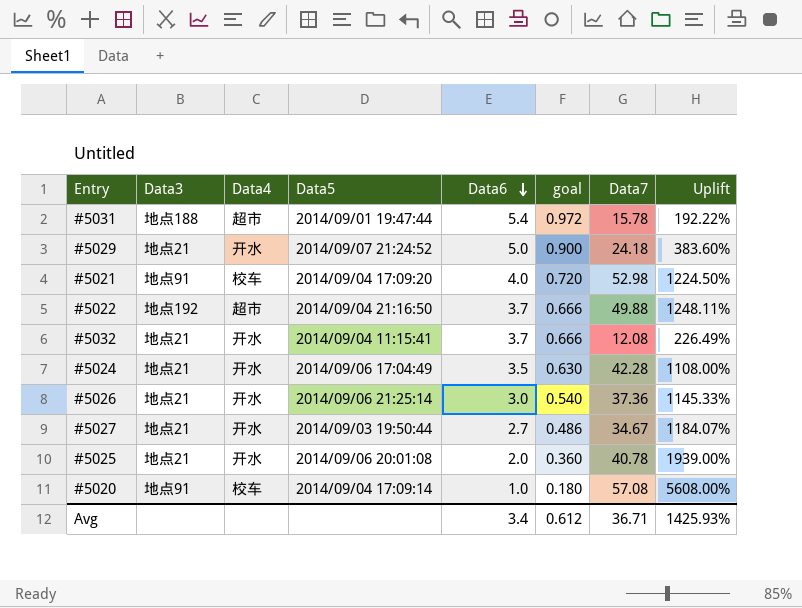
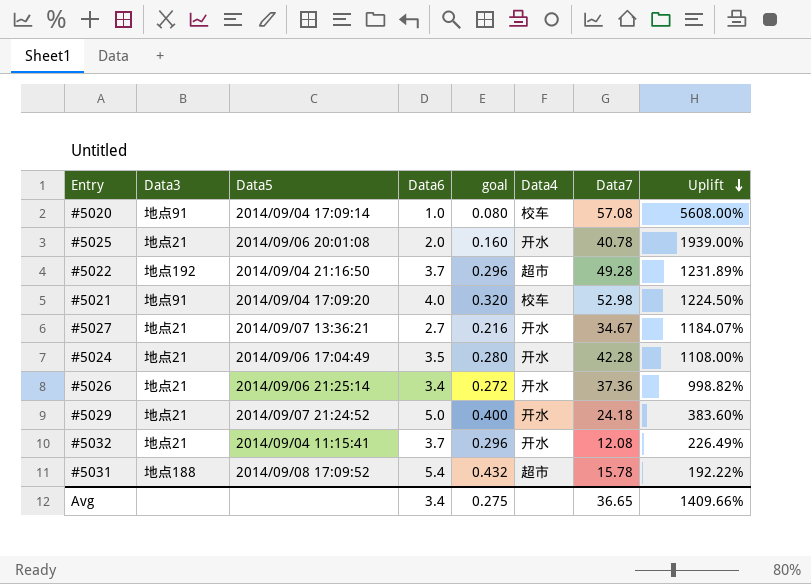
row order: Data6 descending -> Uplift descending
column goal | formula: [Data6] * 0.18 -> [Data6] * 0.08
column Data4 | position: 3 -> 6
#5022 | Data7: 49.88 -> 49.28
#5022 | Uplift: 1248.11% -> 1231.89%
#5027 | Data5: 2014/09/03 19:50:44 -> 2014/09/07 13:36:21
#5026 | Data6: 3.0 -> 3.4
#5026 | Uplift: 1145.33% -> 998.82%
#5031 | Data5: 2014/09/01 19:47:44 -> 2014/09/08 17:09:52
Avg | goal: 0.612 -> 0.275
Avg | Data7: 36.71 -> 36.65
Avg | Uplift: 1425.93% -> 1409.66%

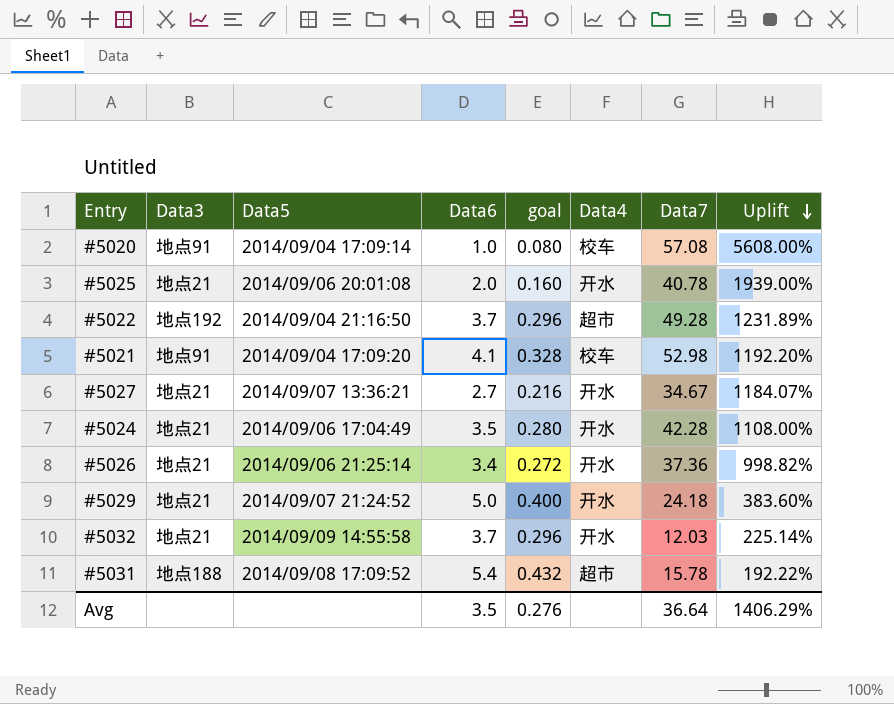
#5021 | Data6: 4.0 -> 4.1
#5021 | goal: 0.320 -> 0.328
#5021 | Uplift: 1224.50% -> 1192.20%
#5032 | Data5: 2014/09/04 11:15:41 -> 2014/09/09 14:55:58
#5032 | Data7: 12.08 -> 12.03
#5032 | Uplift: 226.49% -> 225.14%
Avg | Data6: 3.4 -> 3.5
Avg | goal: 0.275 -> 0.276
Avg | Data7: 36.65 -> 36.64
Avg | Uplift: 1409.66% -> 1406.29%

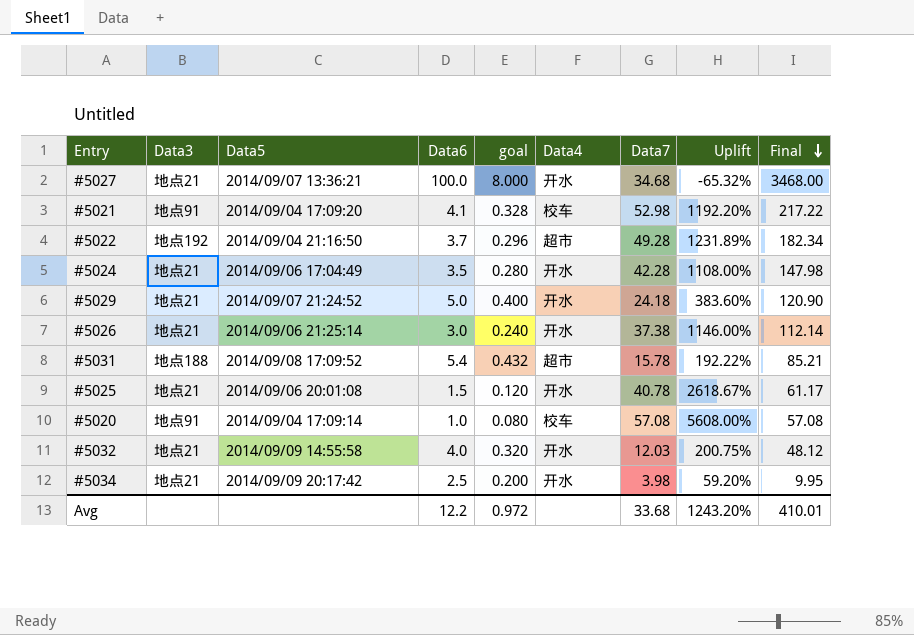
row order: Uplift descending -> Final descending
column Final | formula: none -> [Data6] * [Data7]
#5027 | Data6: 2.7 -> 100.0
#5027 | goal: 0.216 -> 8.000
#5027 | Data7: 34.67 -> 34.68
#5027 | Uplift: 1184.07% -> -65.32%
#5026 | Data6: 3.4 -> 3.0
#5026 | goal: 0.272 -> 0.240
#5026 | Data7: 37.36 -> 37.38
#5026 | Uplift: 998.82% -> 1146.00%
#5025 | Data6: 2.0 -> 1.5
#5025 | goal: 0.160 -> 0.120
#5025 | Uplift: 1939.00% -> 2618.67%
#5032 | Data6: 3.7 -> 4.0
#5032 | goal: 0.296 -> 0.320
#5032 | Uplift: 225.14% -> 200.75%
row #5034: none -> 地点21 | 2014/09/09 20:17:42 | 2.5 | 0.200 | 开水 | 3.98 | 59.20% | 9.95
Avg | Data6: 3.5 -> 12.2
Avg | goal: 0.276 -> 0.972
Avg | Data7: 36.64 -> 33.68
Avg | Uplift: 1406.29% -> 1243.20%

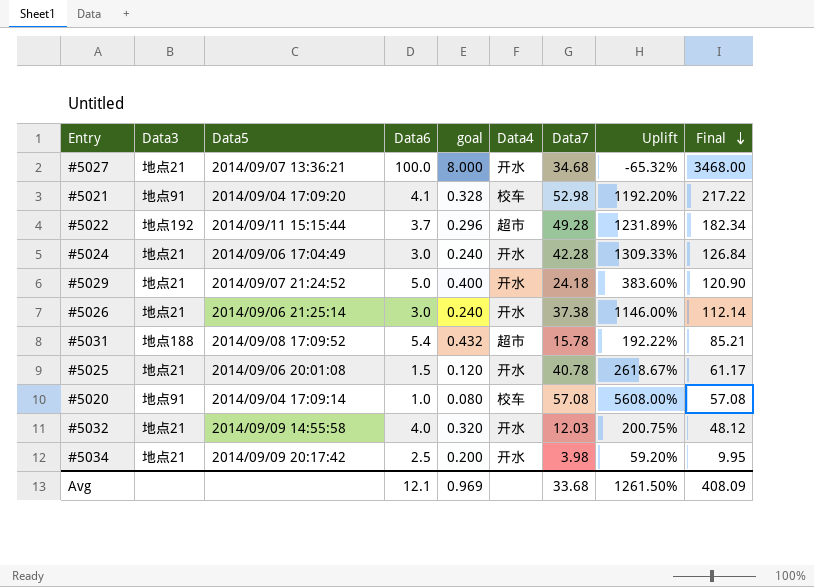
#5022 | Data5: 2014/09/04 21:16:50 -> 2014/09/11 15:15:44
#5024 | Data6: 3.5 -> 3.0
#5024 | goal: 0.280 -> 0.240
#5024 | Uplift: 1108.00% -> 1309.33%
#5024 | Final: 147.98 -> 126.84
Avg | Data6: 12.2 -> 12.1
Avg | goal: 0.972 -> 0.969
Avg | Uplift: 1243.20% -> 1261.50%
Avg | Final: 410.01 -> 408.09

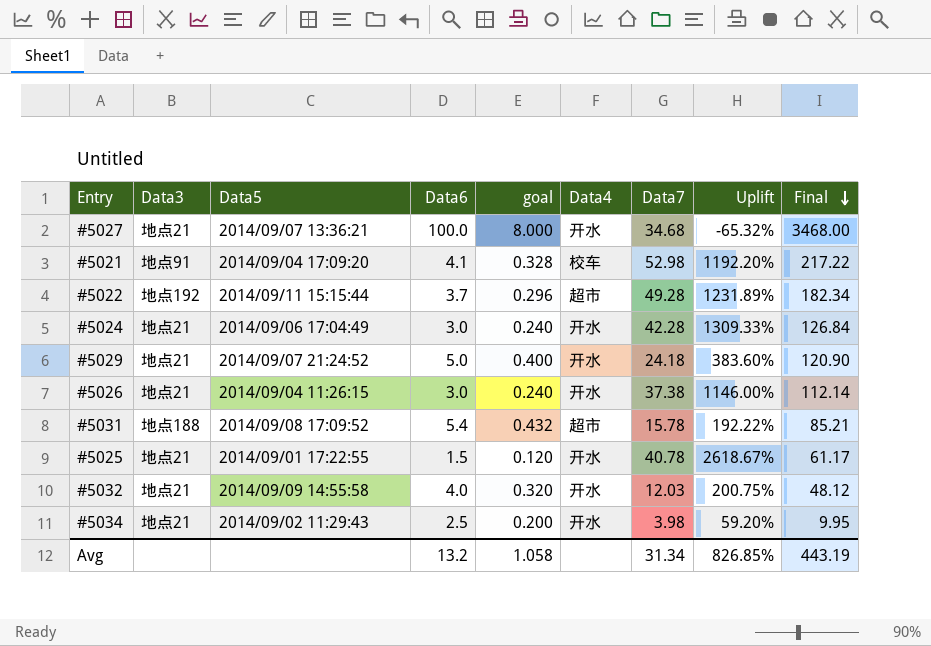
row #5020: 地点91 | 2014/09/04 17:09:14 | 1.0 | 0.080 | 校车 | 57.08 | 5608.00% | 57.08 -> none
#5026 | Data5: 2014/09/06 21:25:14 -> 2014/09/04 11:26:15
#5025 | Data5: 2014/09/06 20:01:08 -> 2014/09/01 17:22:55
#5034 | Data5: 2014/09/09 20:17:42 -> 2014/09/02 11:29:43
Avg | Data6: 12.1 -> 13.2
Avg | goal: 0.969 -> 1.058
Avg | Data7: 33.68 -> 31.34
Avg | Uplift: 1261.50% -> 826.85%
Avg | Final: 408.09 -> 443.19

